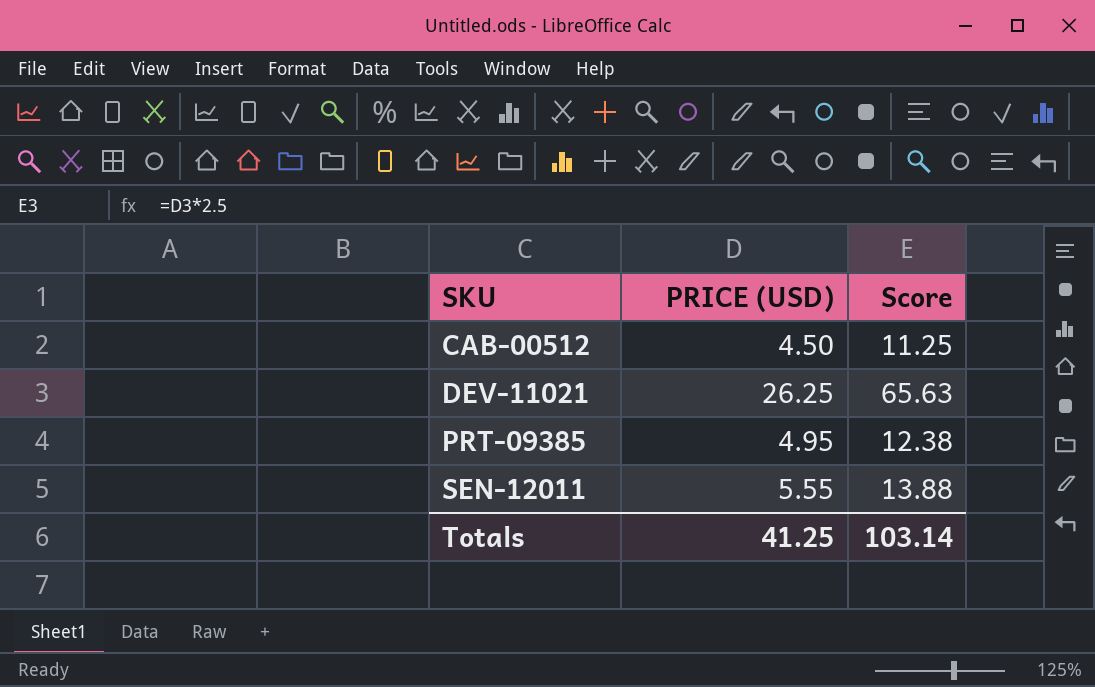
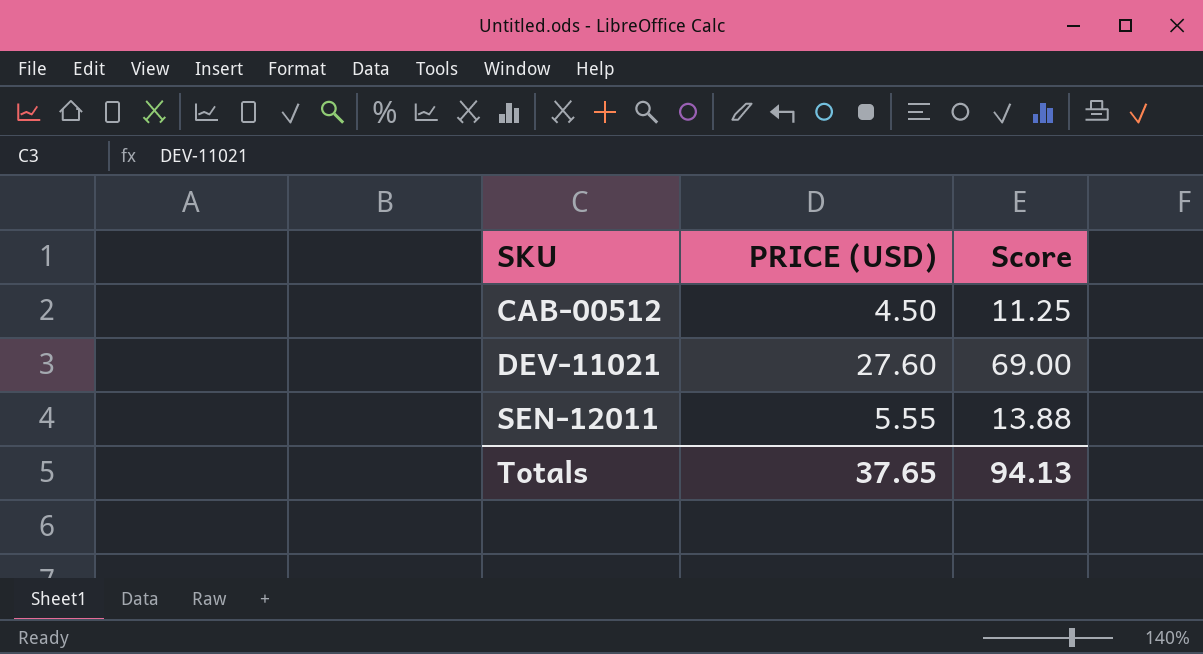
row PRT-09385: 4.95 | 12.38 -> none
DEV-11021 | PRICE (USD): 26.25 -> 27.60
DEV-11021 | Score: 65.63 -> 69.00
Totals | PRICE (USD): 41.25 -> 37.65
Totals | Score: 103.14 -> 94.13

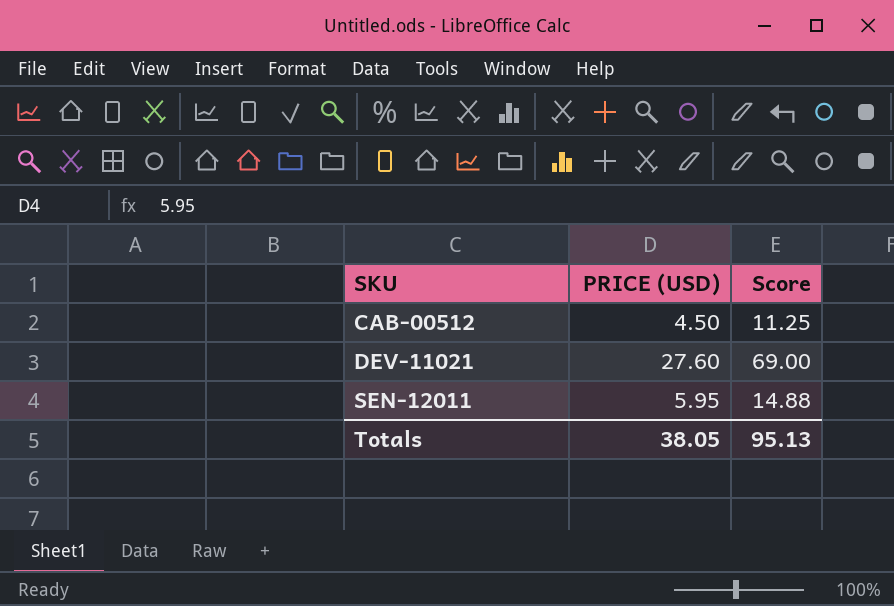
SEN-12011 | PRICE (USD): 5.55 -> 5.95
SEN-12011 | Score: 13.88 -> 14.88
Totals | PRICE (USD): 37.65 -> 38.05
Totals | Score: 94.13 -> 95.13

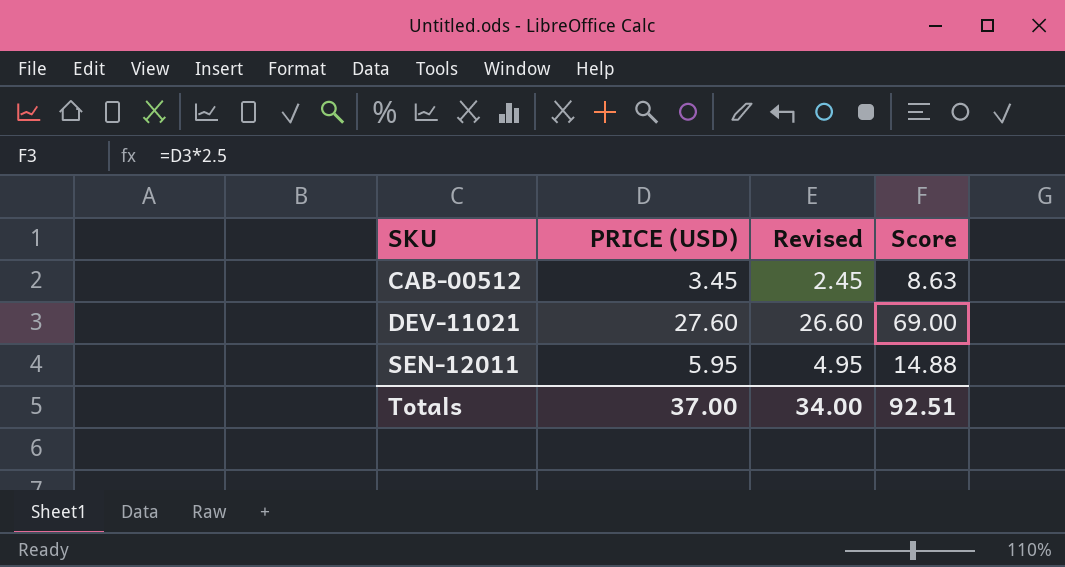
column Revised | formula: none -> [PRICE (USD)] - 1
CAB-00512 | PRICE (USD): 4.50 -> 3.45
CAB-00512 | Score: 11.25 -> 8.63
Totals | PRICE (USD): 38.05 -> 37.00
Totals | Score: 95.13 -> 92.51

